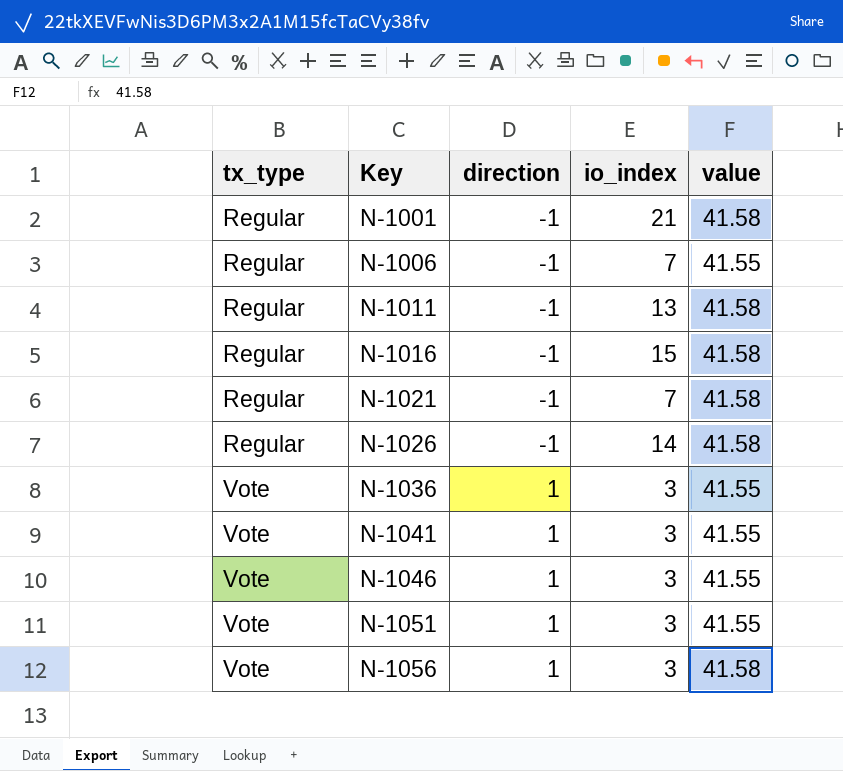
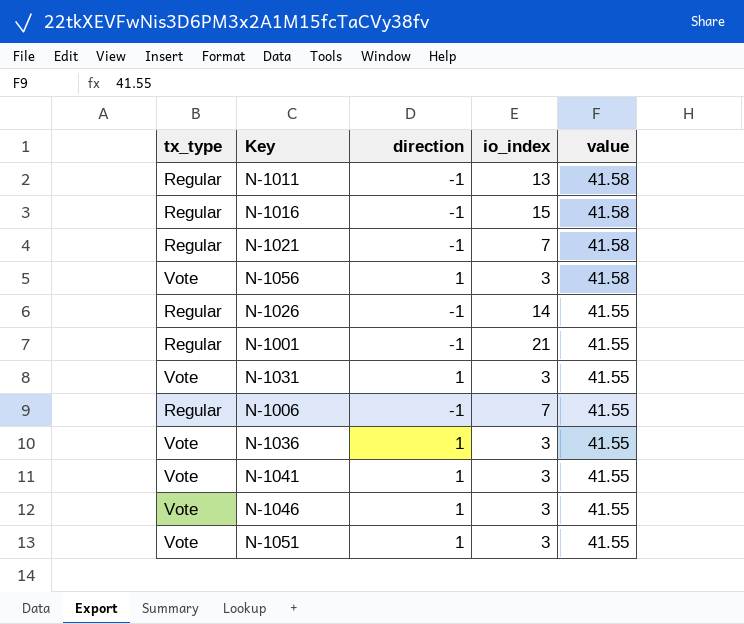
row order: tx_type ascending -> value descending
N-1026 | value: 41.58 -> 41.55
N-1001 | value: 41.58 -> 41.55
row N-1031: none -> Vote | 1 | 3 | 41.55

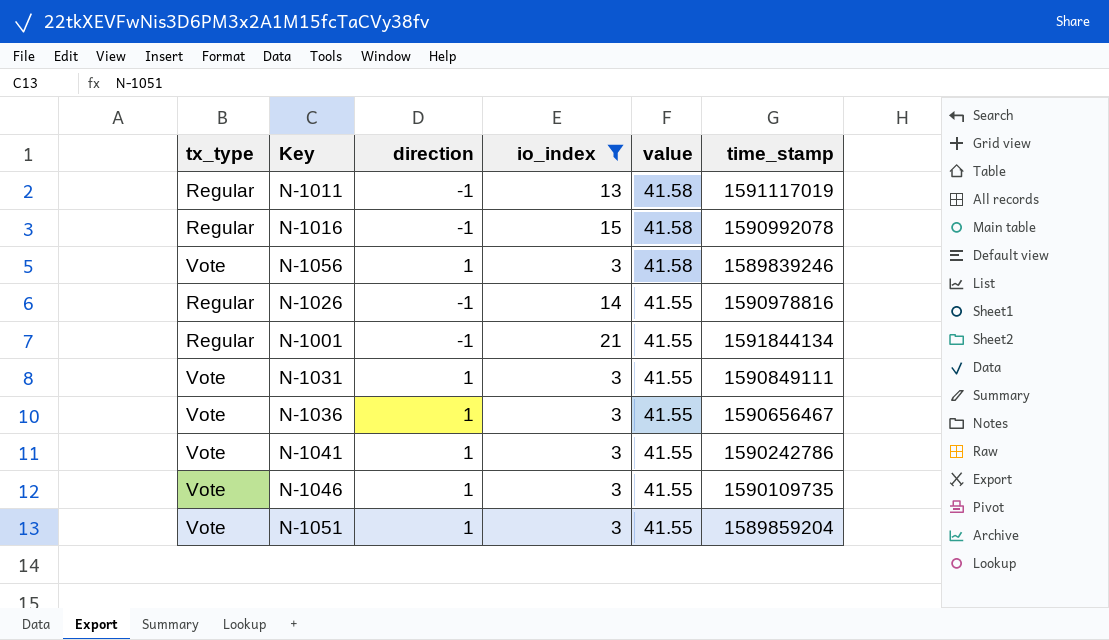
filter: none -> io_index != 7
column time_stamp | position: none -> 6

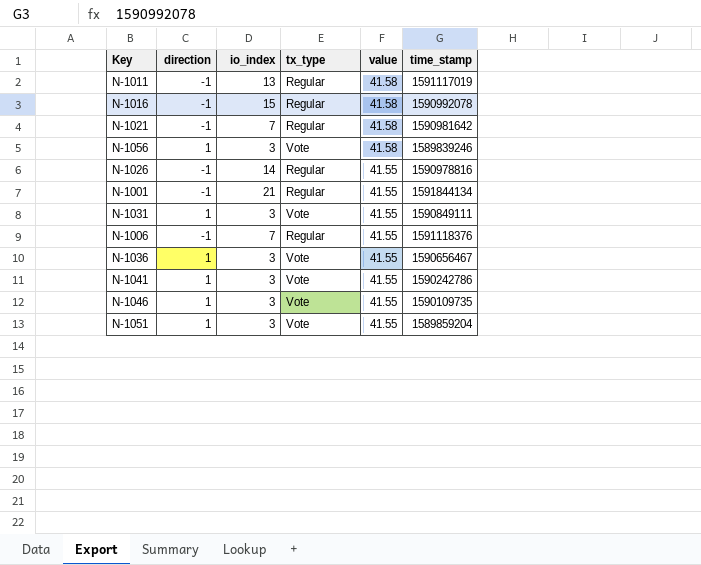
filter: io_index != 7 -> none
column tx_type | position: 1 -> 4

